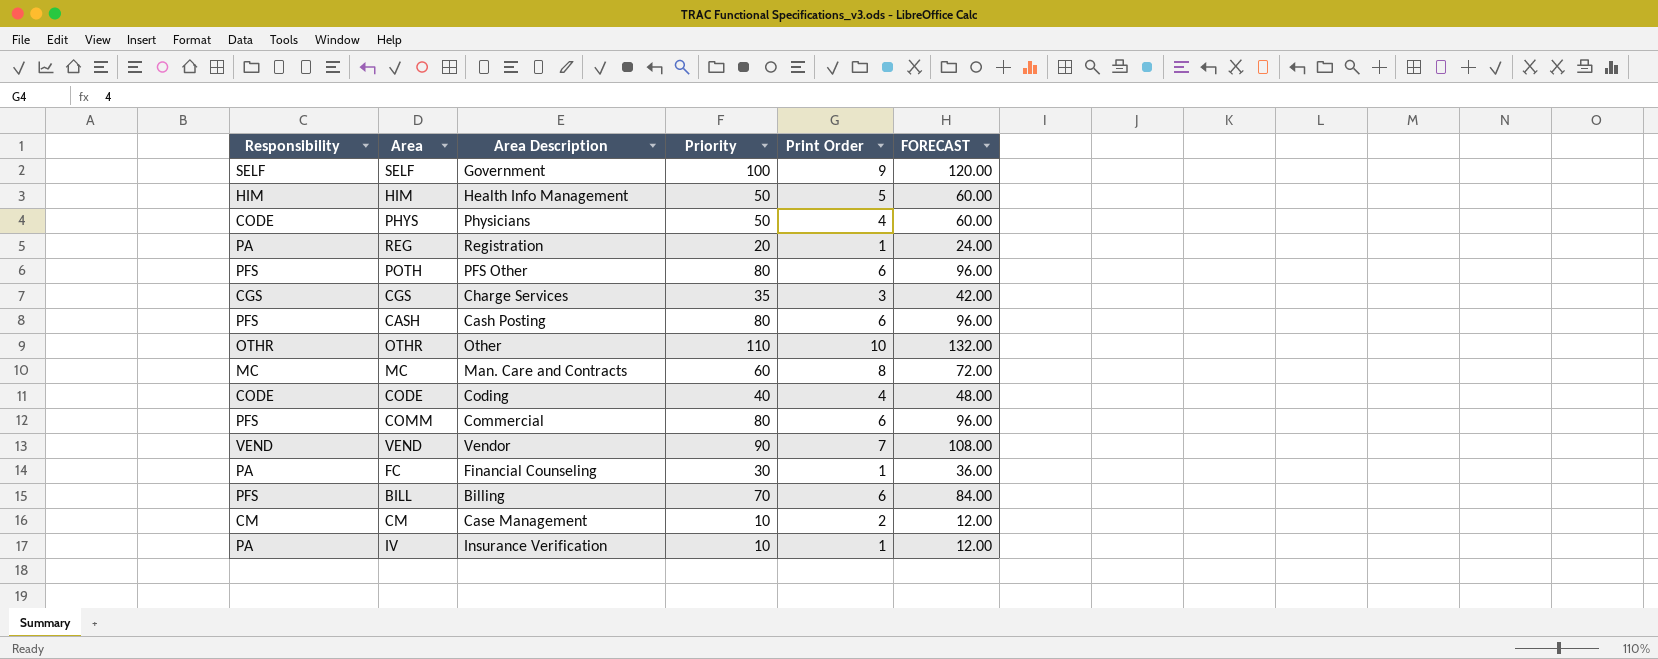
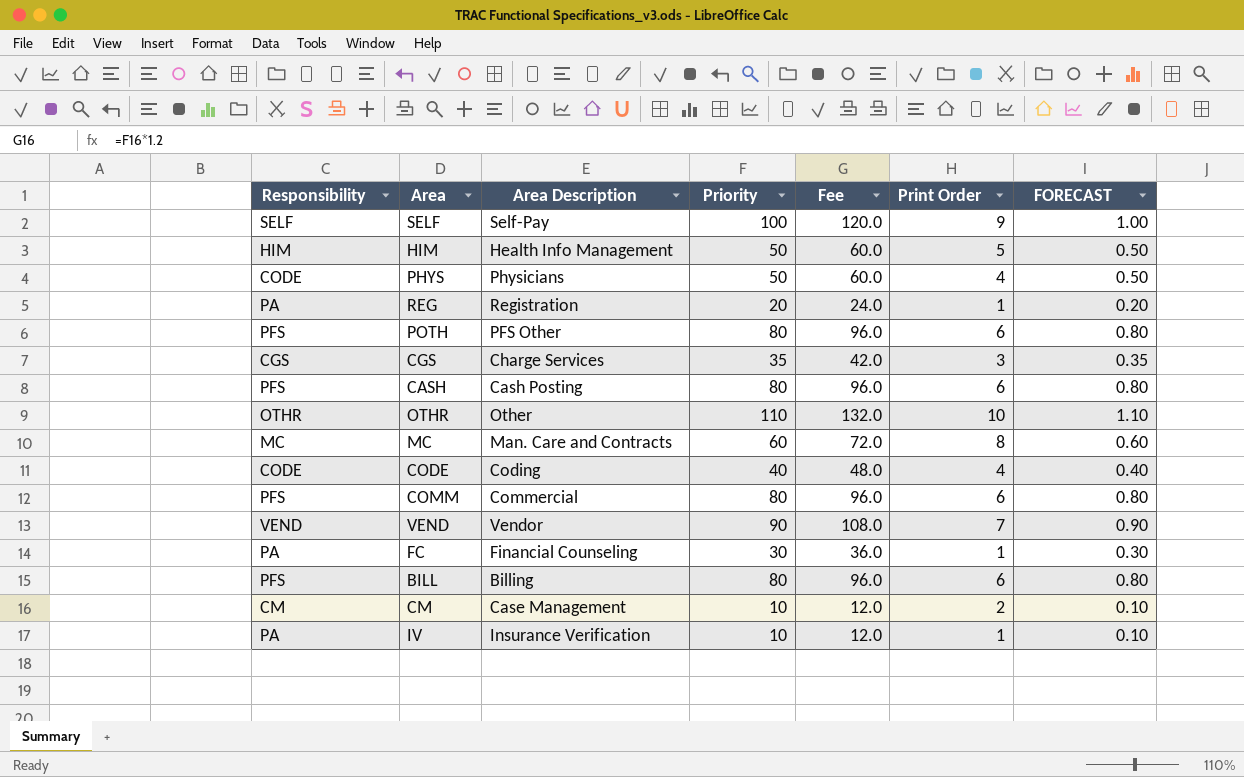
column Fee | formula: none -> [Priority] * 1.2
column FORECAST | formula: [Priority] * 1.2 -> [Priority] * 0.01
SELF | Area Description: Government -> Self-Pay
BILL | Priority: 70 -> 80

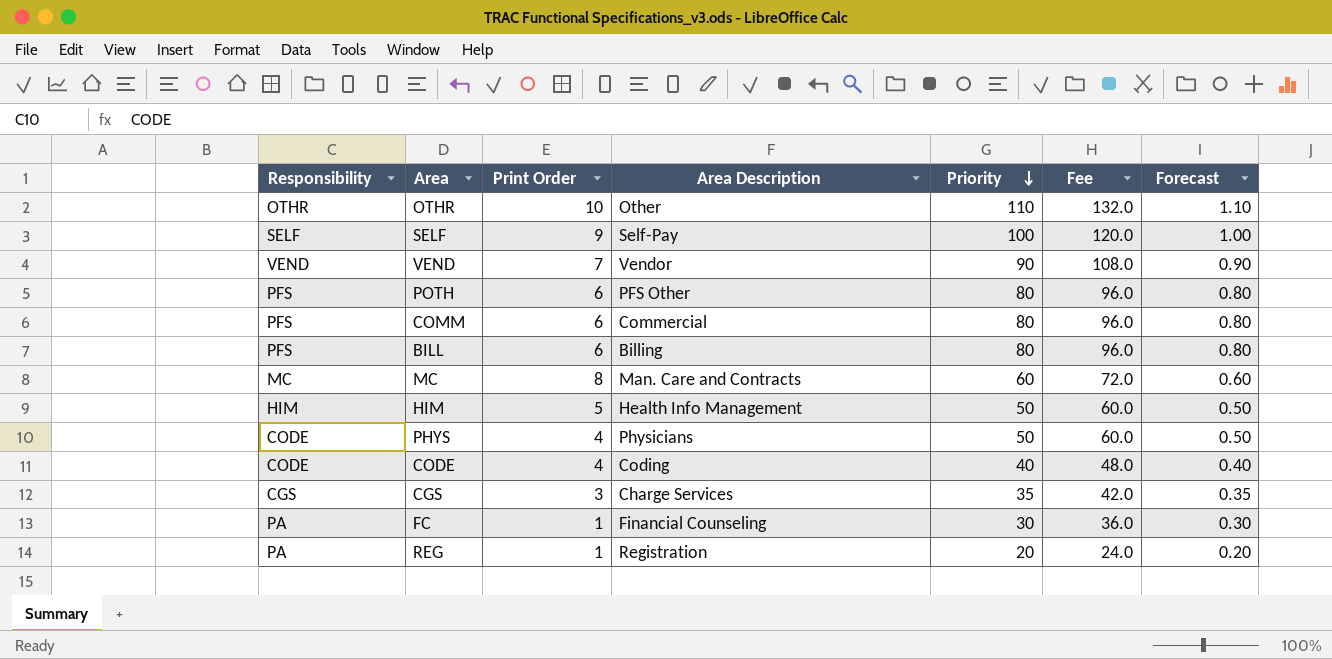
row order: none -> Priority descending
column Print Order | position: 6 -> 3
column name: FORECAST -> Forecast
row CASH: PFS | Cash Posting | 80 | 96.0 | 6 | 0.80 -> none
row CM: CM | Case Management | 10 | 12.0 | 2 | 0.10 -> none
row IV: PA | Insurance Verification | 10 | 12.0 | 1 | 0.10 -> none

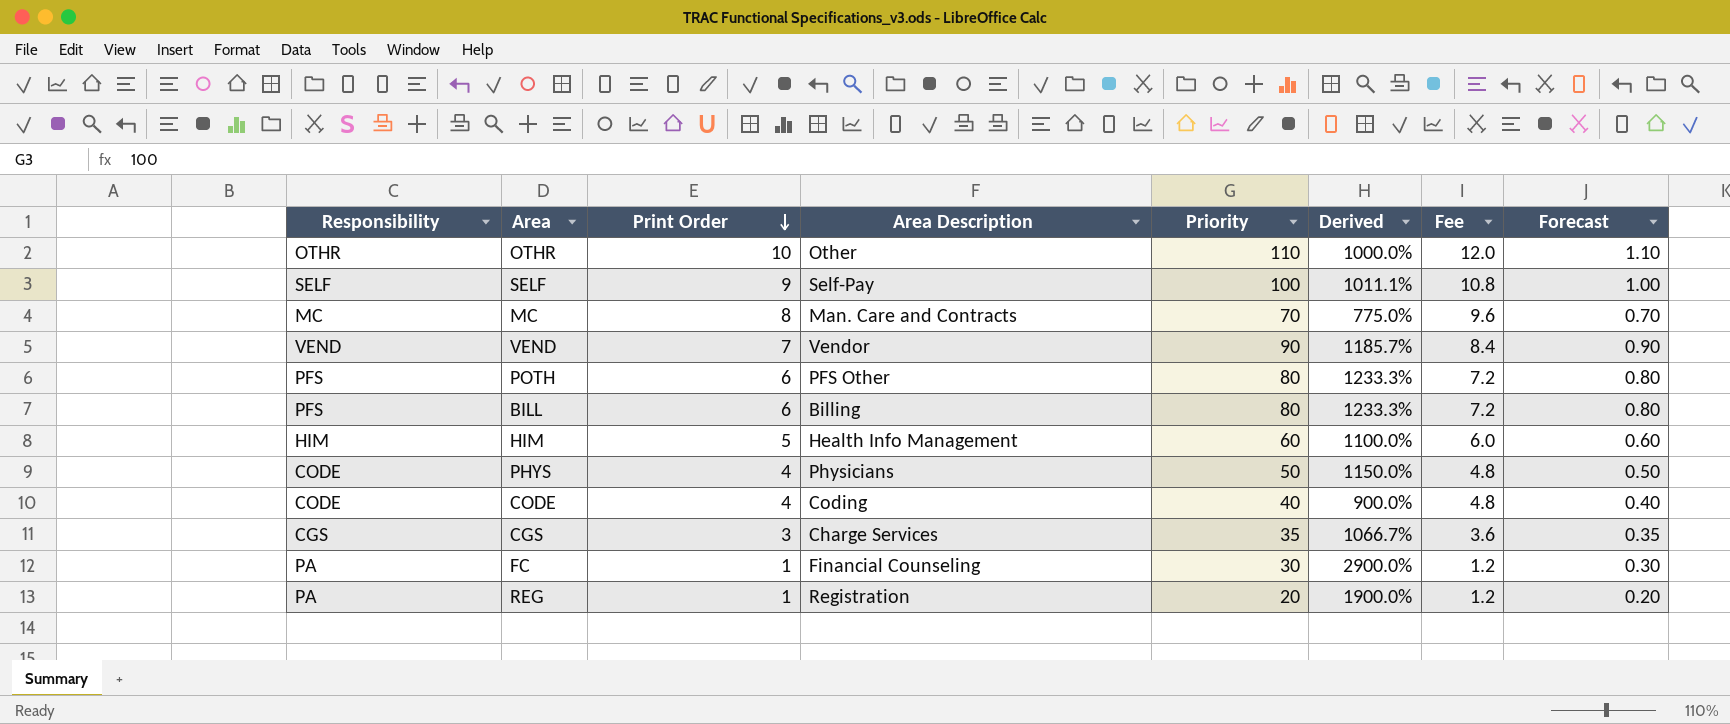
row order: Priority descending -> Print Order descending
column Derived | formula: none -> ([Priority] - [Print Order]) / [Print Order]
column Fee | formula: [Priority] * 1.2 -> [Print Order] * 1.2
row COMM: PFS | 6 | Commercial | 80 | 96.0 | 0.80 -> none
MC | Priority: 60 -> 70
MC | Forecast: 0.60 -> 0.70
HIM | Priority: 50 -> 60
HIM | Forecast: 0.50 -> 0.60

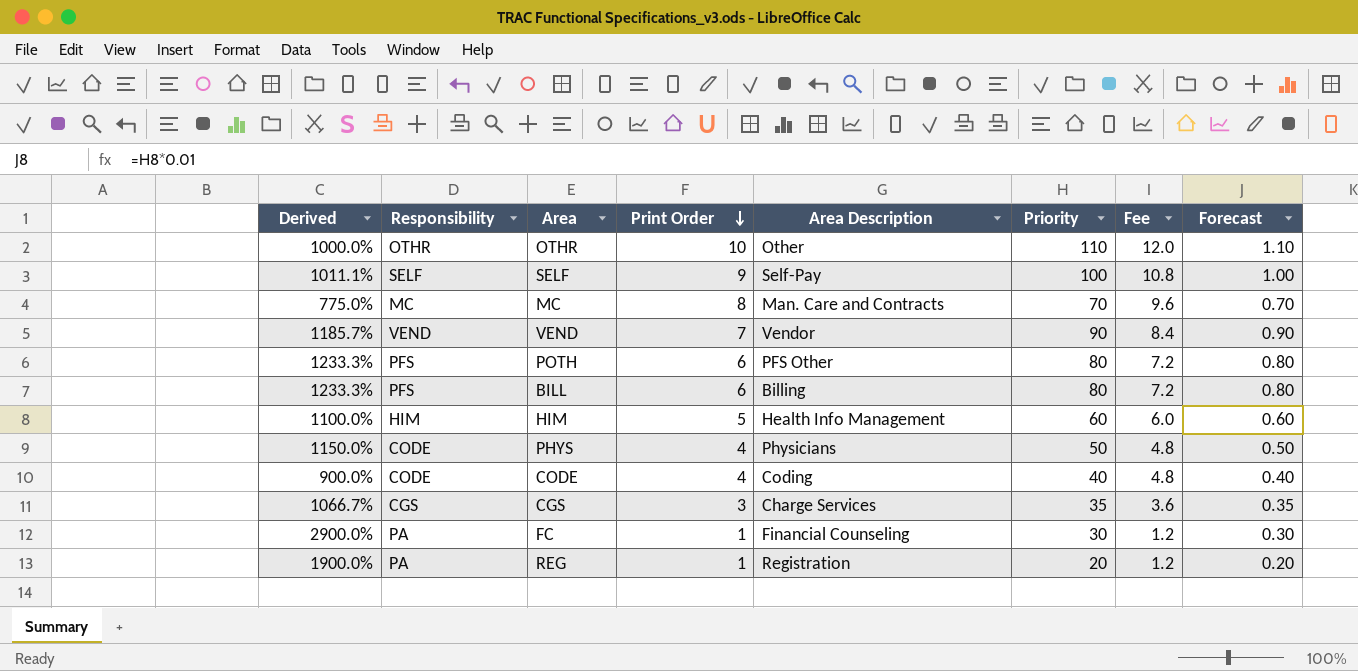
column Derived | position: 6 -> 1

